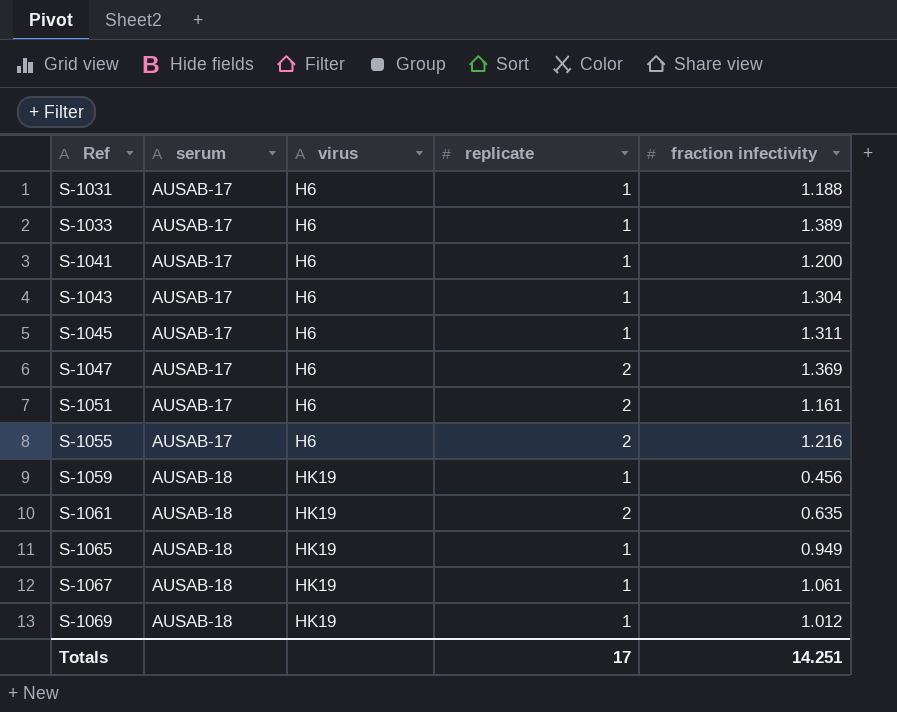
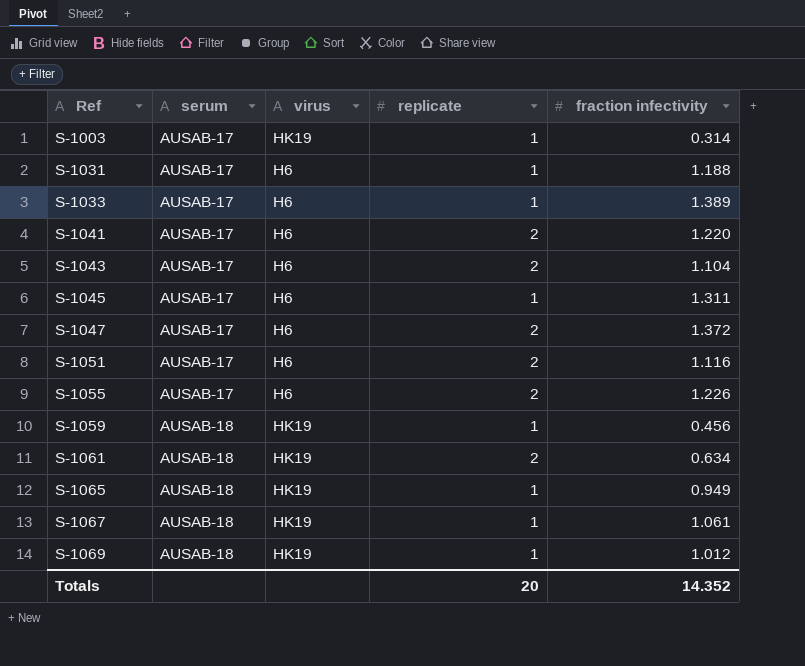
row S-1003: none -> AUSAB-17 | HK19 | 1 | 0.314
S-1041 | replicate: 1 -> 2
S-1041 | fraction infectivity: 1.200 -> 1.220
S-1043 | replicate: 1 -> 2
S-1043 | fraction infectivity: 1.304 -> 1.104
S-1047 | fraction infectivity: 1.369 -> 1.372
S-1051 | fraction infectivity: 1.161 -> 1.116
S-1055 | fraction infectivity: 1.216 -> 1.226
S-1061 | fraction infectivity: 0.635 -> 0.634
Totals | replicate: 17 -> 20
Totals | fraction infectivity: 14.251 -> 14.352

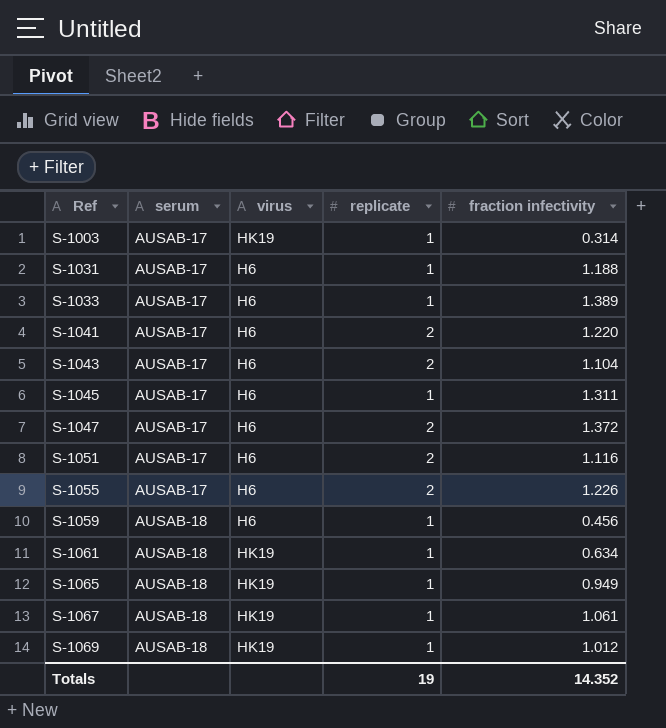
S-1059 | virus: HK19 -> H6
S-1061 | replicate: 2 -> 1
Totals | replicate: 20 -> 19

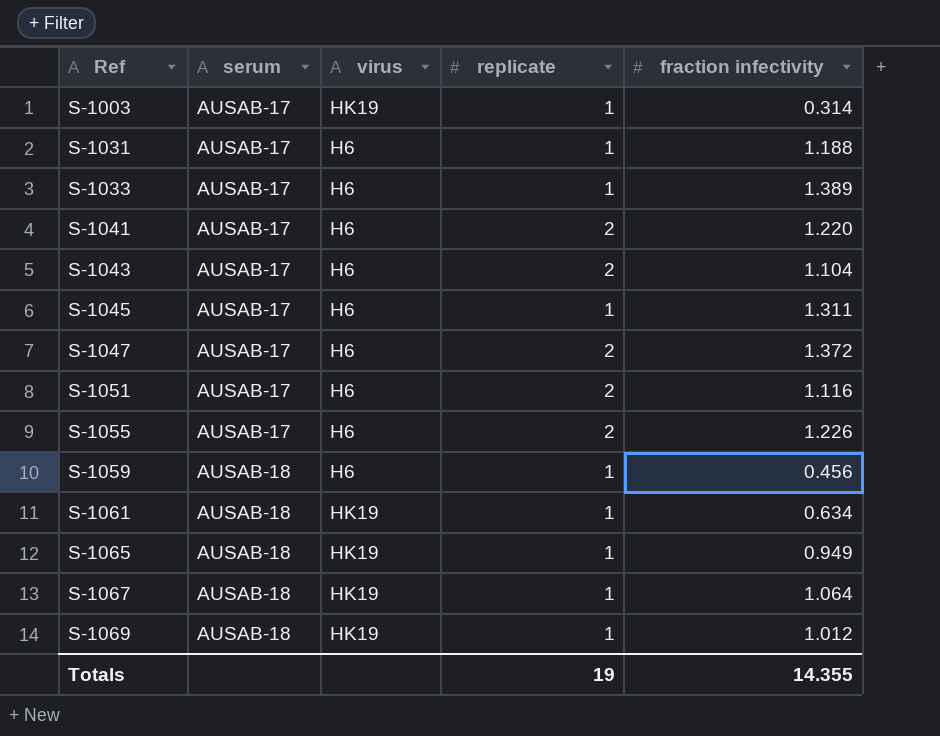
S-1067 | fraction infectivity: 1.061 -> 1.064
Totals | fraction infectivity: 14.352 -> 14.355

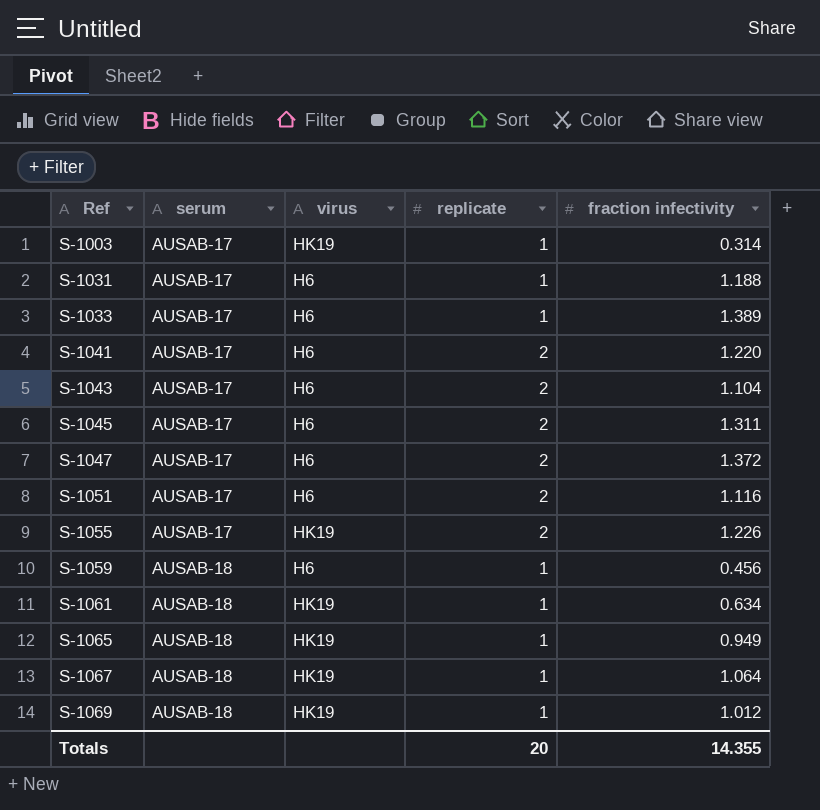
S-1045 | replicate: 1 -> 2
S-1055 | virus: H6 -> HK19
Totals | replicate: 19 -> 20

